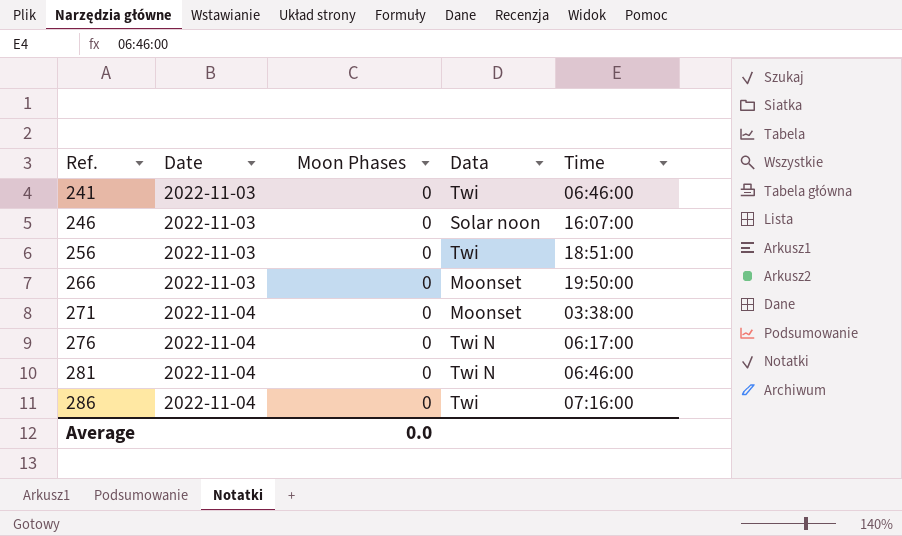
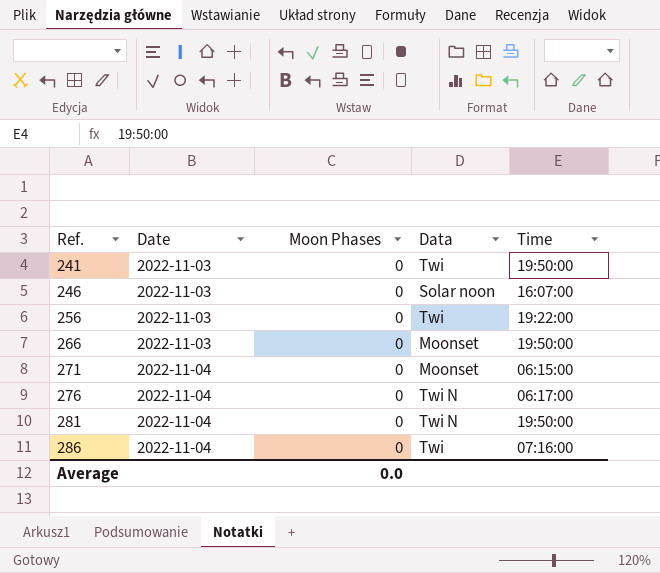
241 | Time: 06:46:00 -> 19:50:00
256 | Time: 18:51:00 -> 19:22:00
271 | Time: 03:38:00 -> 06:15:00
281 | Time: 06:46:00 -> 19:50:00

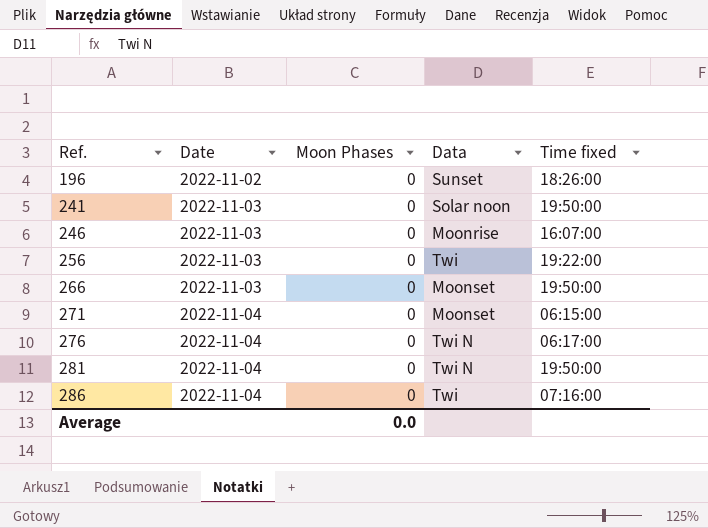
column name: Time -> Time fixed
row 196: none -> 2022-11-02 | 0 | Sunset | 18:26:00
241 | Data: Twi -> Solar noon
246 | Data: Solar noon -> Moonrise

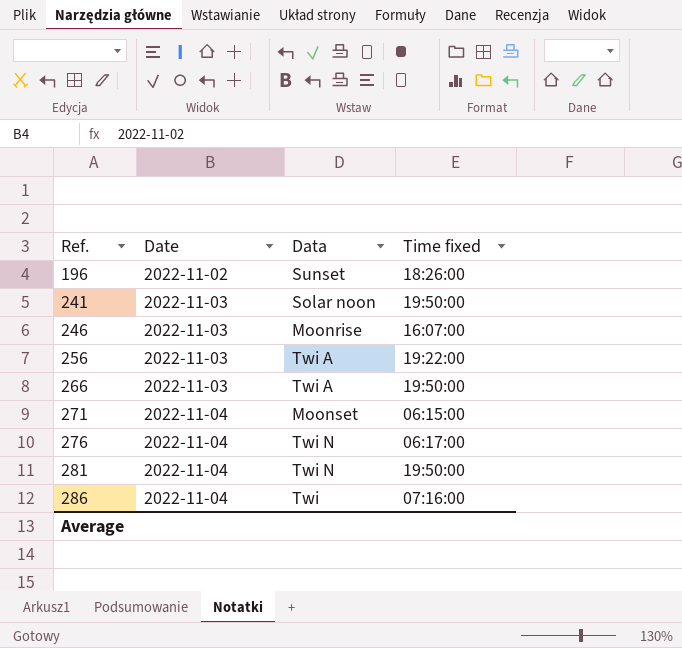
column Moon Phases | position: 3 -> none
256 | Data: Twi -> Twi A
266 | Data: Moonset -> Twi A

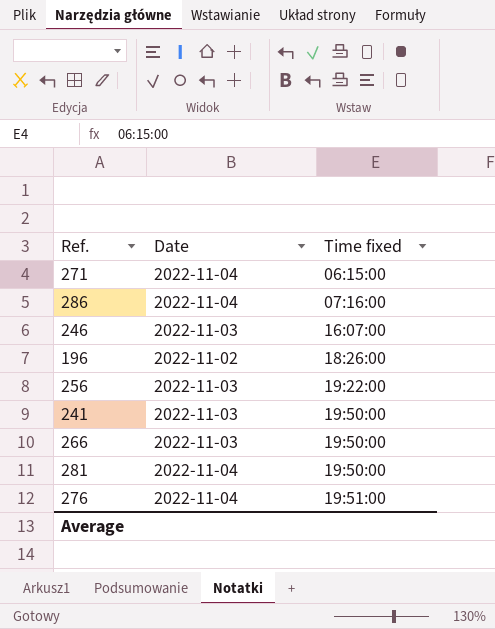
row order: Ref. ascending -> Time fixed ascending
column Data | position: 3 -> none
276 | Time fixed: 06:17:00 -> 19:51:00

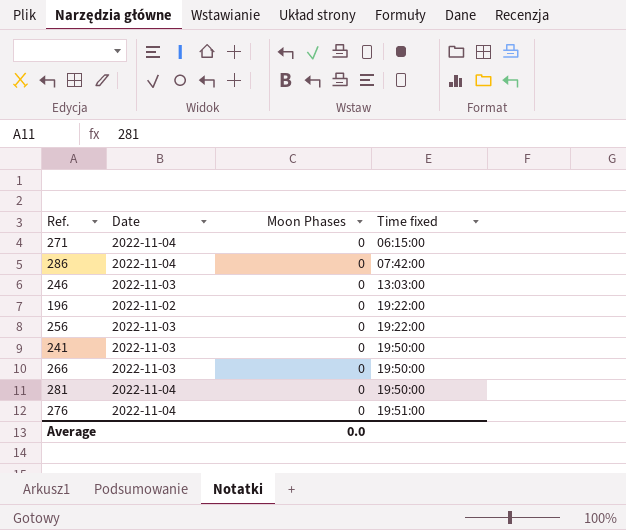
column Moon Phases | position: none -> 3
286 | Time fixed: 07:16:00 -> 07:42:00
246 | Time fixed: 16:07:00 -> 13:03:00
196 | Time fixed: 18:26:00 -> 19:22:00

